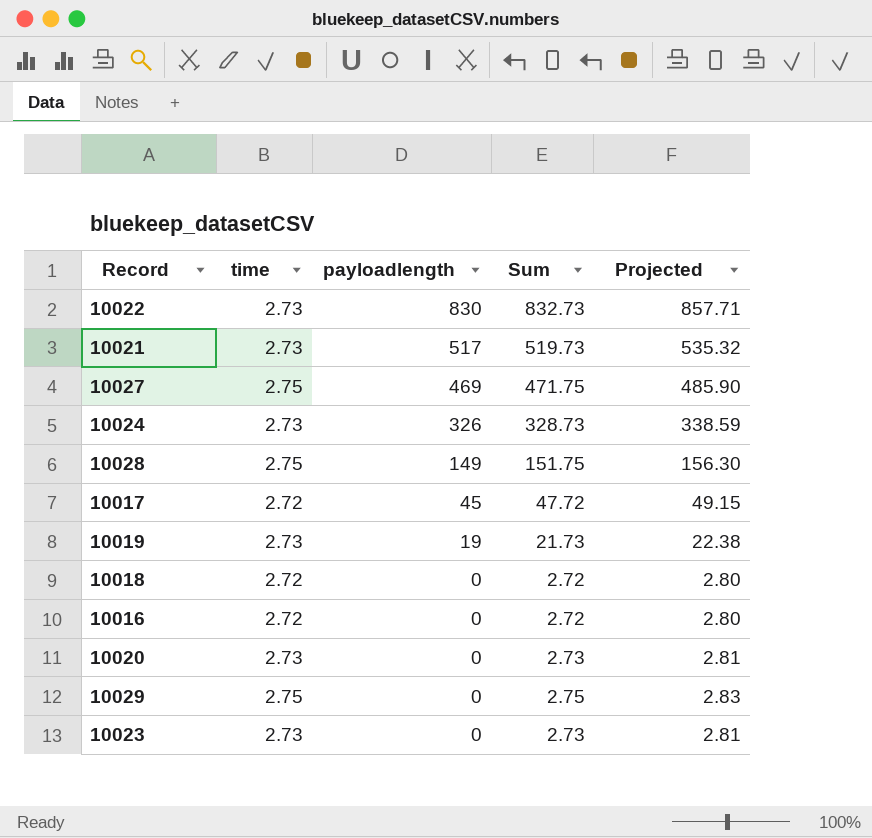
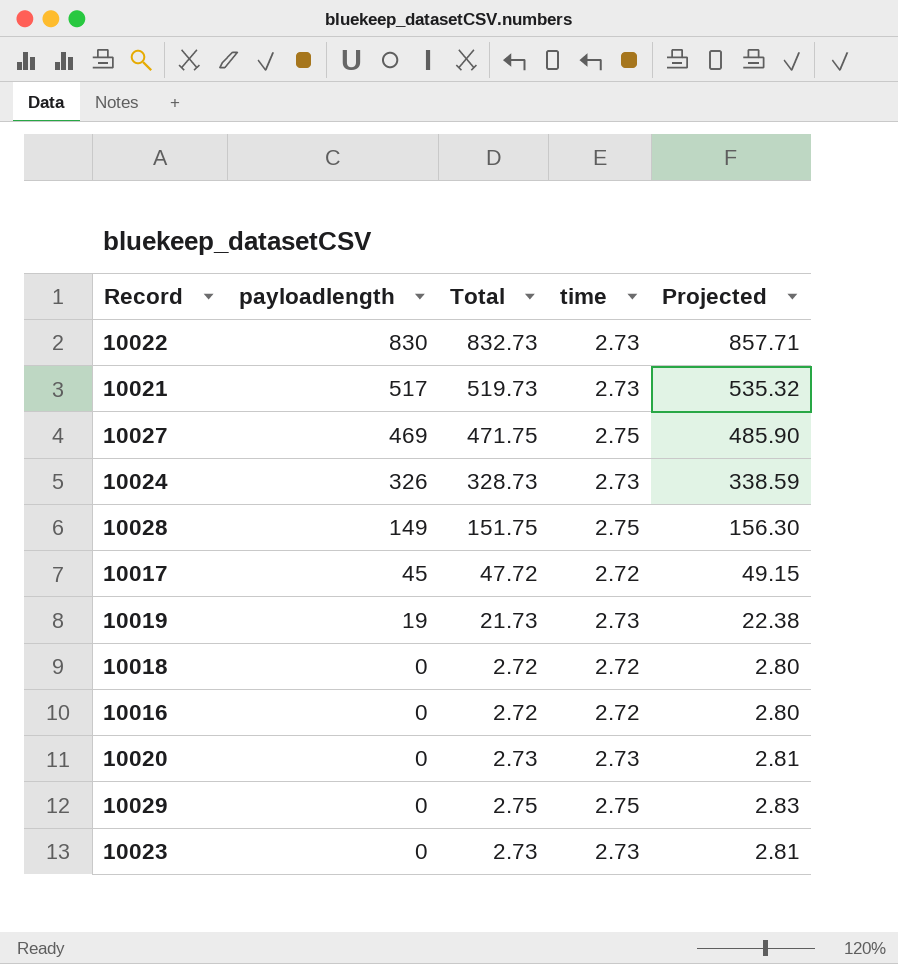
column name: Sum -> Total
column time | position: 2 -> 4

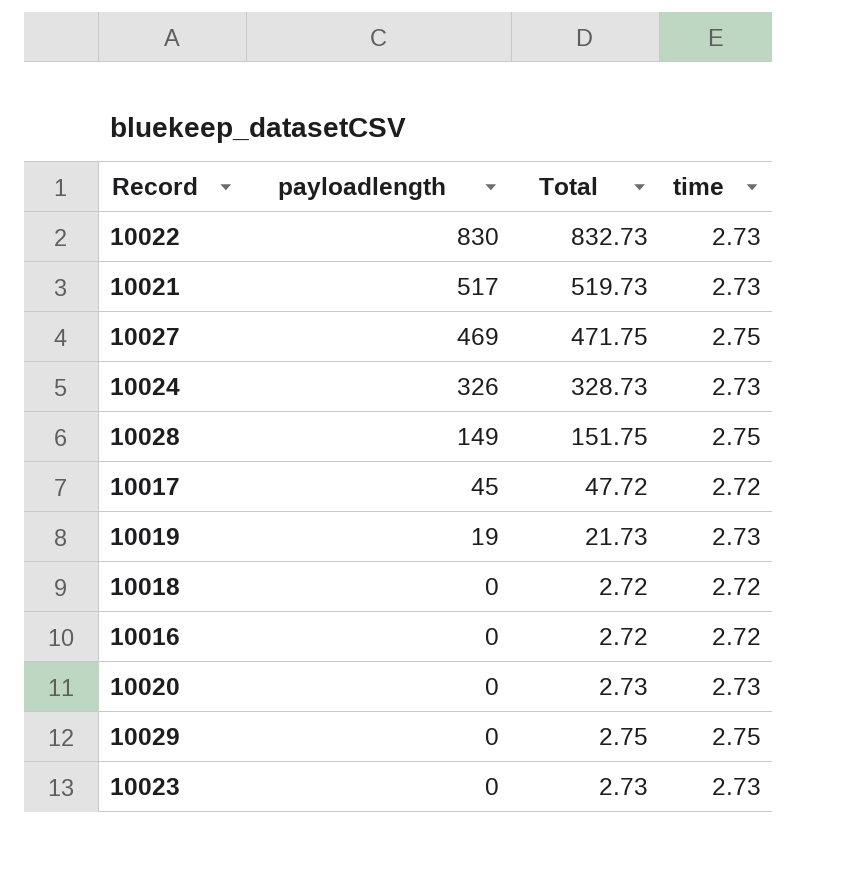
column Projected | formula: [Total] * 1.03 -> none

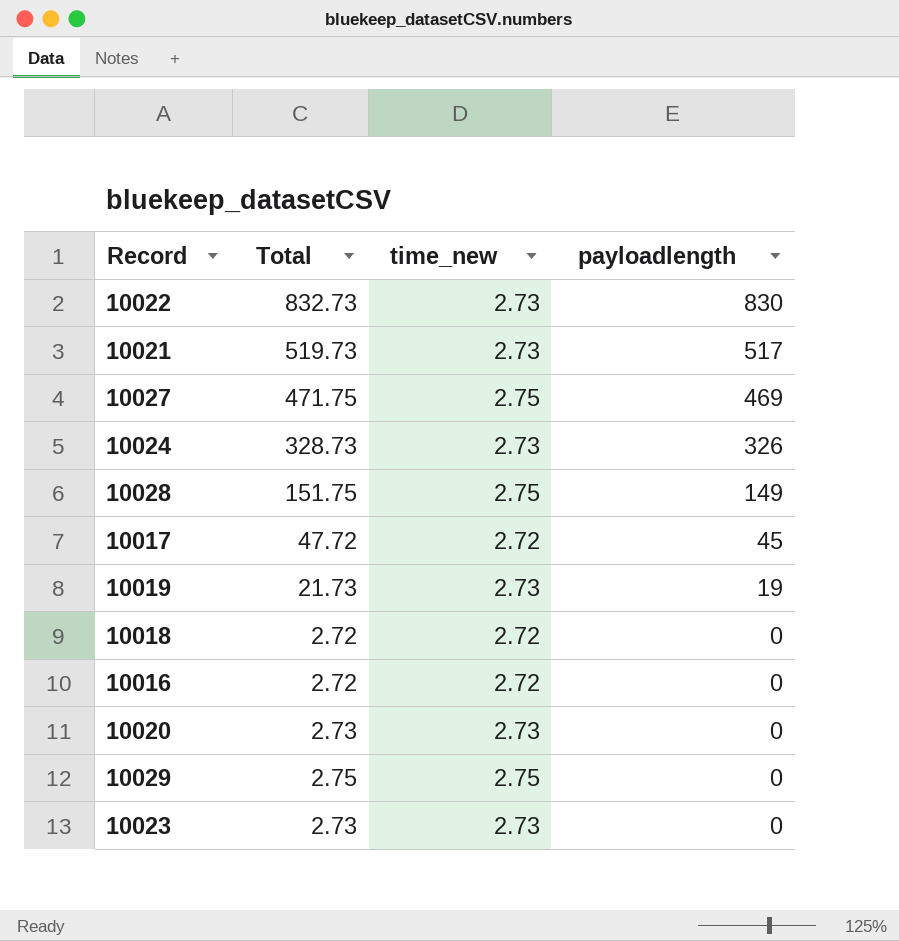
column name: time -> time_new
column payloadlength | position: 2 -> 4

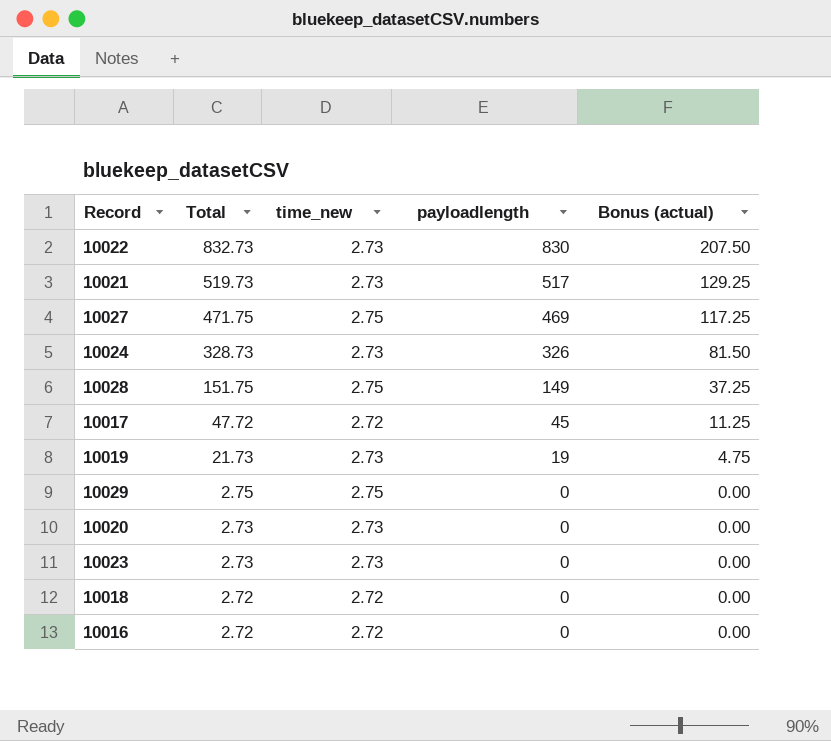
row order: payloadlength descending -> Total descending
column Bonus (actual) | formula: none -> [payloadlength] * 0.25

